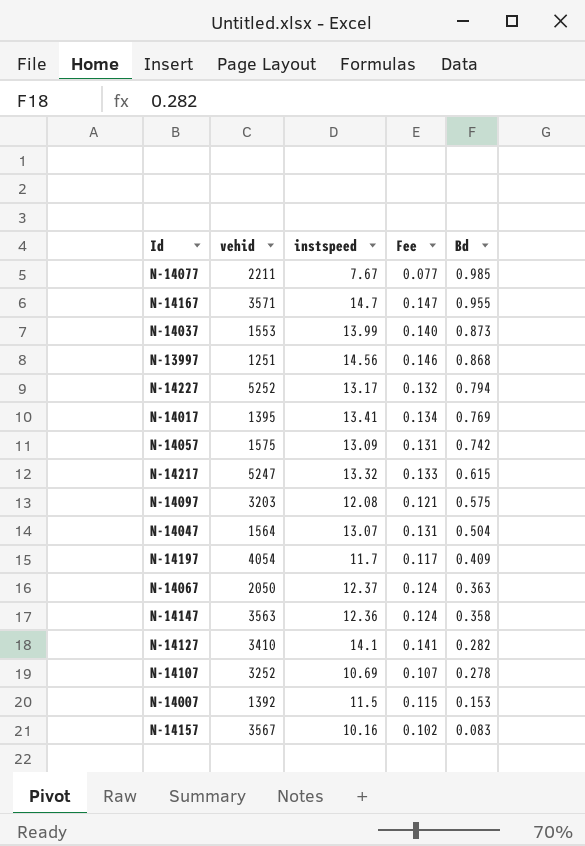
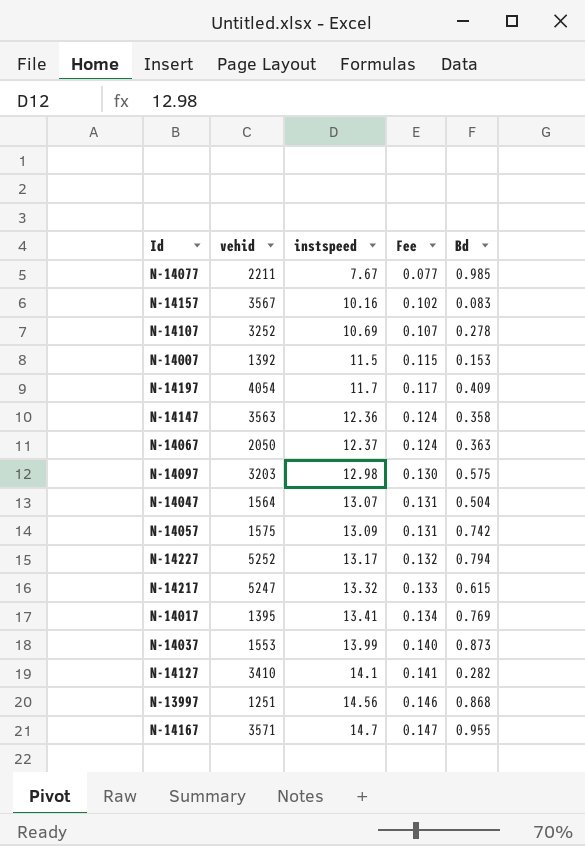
row order: Bd descending -> instspeed ascending
N-14097 | instspeed: 12.08 -> 12.98
N-14097 | Fee: 0.121 -> 0.130

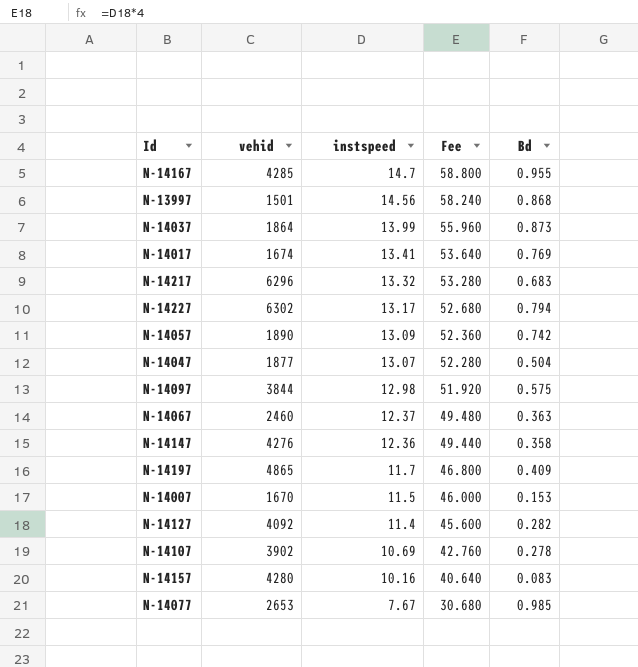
row order: instspeed ascending -> instspeed descending
column Fee | formula: [instspeed] * 0.01 -> [instspeed] * 4
N-14167 | vehid: 3571 -> 4285
N-13997 | vehid: 1251 -> 1501
N-14037 | vehid: 1553 -> 1864
N-14017 | vehid: 1395 -> 1674
N-14217 | vehid: 5247 -> 6296
N-14217 | Bd: 0.615 -> 0.683
N-14227 | vehid: 5252 -> 6302
N-14057 | vehid: 1575 -> 1890
N-14047 | vehid: 1564 -> 1877
N-14097 | vehid: 3203 -> 3844
N-14067 | vehid: 2050 -> 2460
N-14147 | vehid: 3563 -> 4276
N-14197 | vehid: 4054 -> 4865
N-14007 | vehid: 1392 -> 1670
N-14127 | vehid: 3410 -> 4092
N-14127 | instspeed: 14.1 -> 11.4
N-14107 | vehid: 3252 -> 3902
N-14157 | vehid: 3567 -> 4280
N-14077 | vehid: 2211 -> 2653

